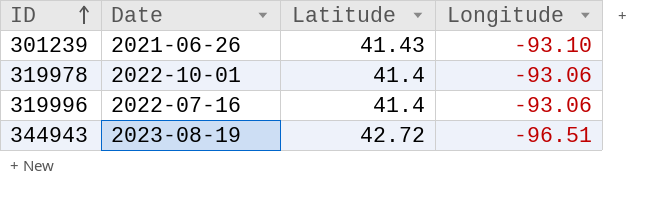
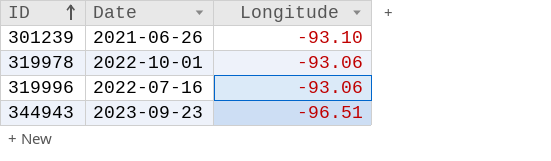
column Latitude | position: 3 -> none
344943 | Date: 2023-08-19 -> 2023-09-23

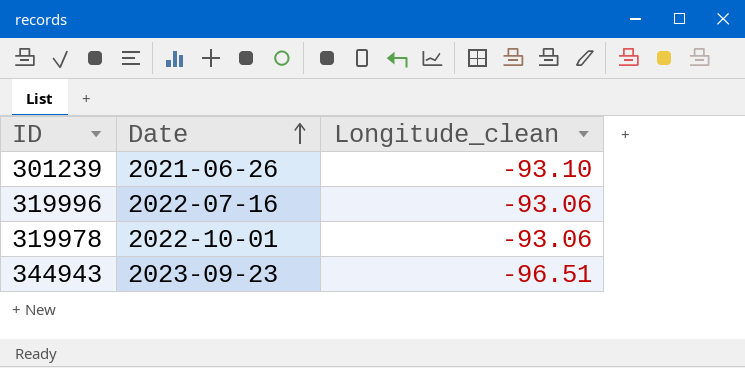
row order: ID ascending -> Date ascending
column name: Longitude -> Longitude_clean

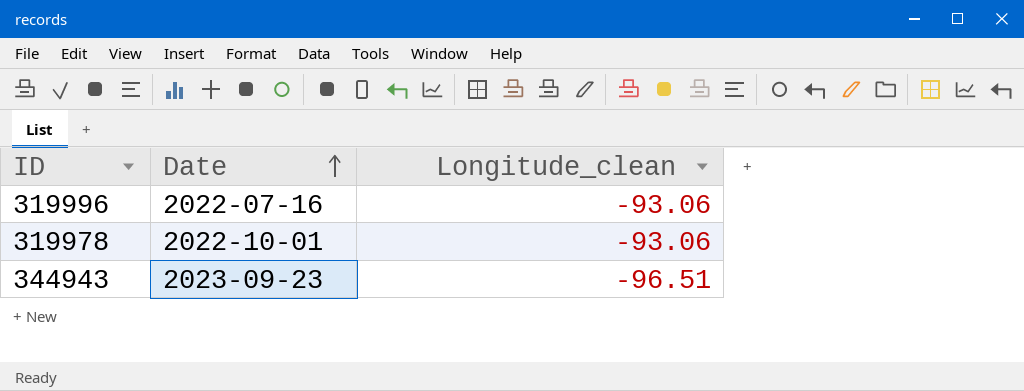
row 301239: 2021-06-26 | -93.10 -> none

